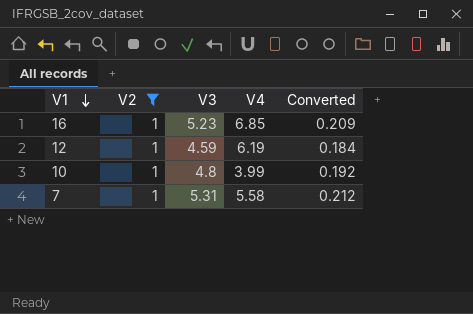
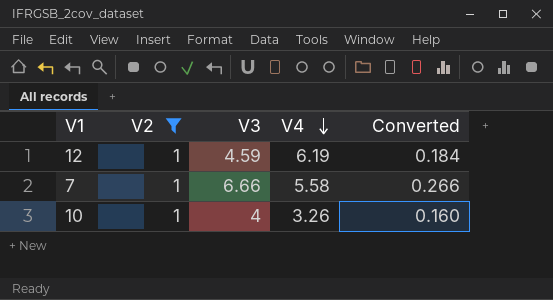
row order: V1 descending -> V4 descending
row 16: 1 | 5.23 | 6.85 | 0.209 -> none
7 | V3: 5.31 -> 6.66
7 | Converted: 0.212 -> 0.266
10 | V3: 4.8 -> 4
10 | V4: 3.99 -> 3.26
10 | Converted: 0.192 -> 0.160

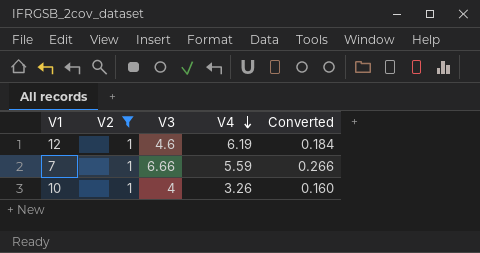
12 | V3: 4.59 -> 4.6
7 | V4: 5.58 -> 5.59

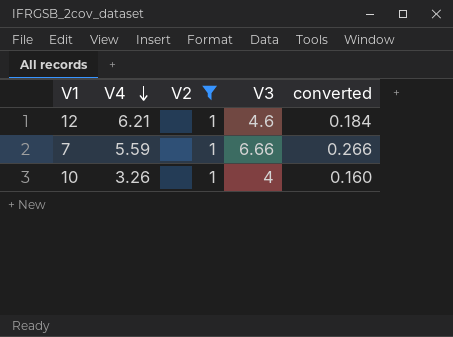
column V4 | position: 4 -> 2
column name: Converted -> converted
12 | V4: 6.19 -> 6.21

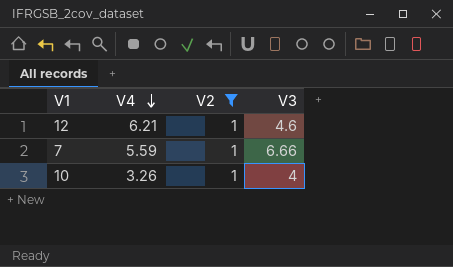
column converted | formula: [V3] * 0.04 -> none

